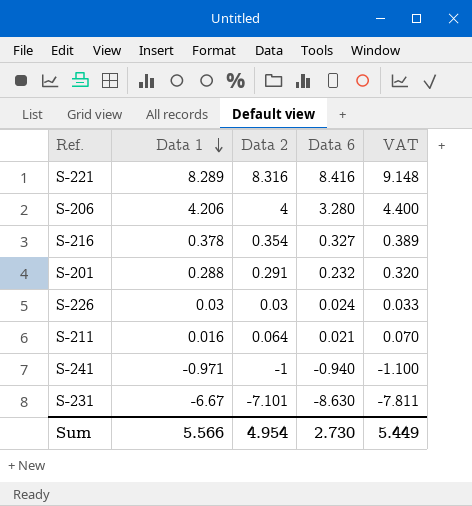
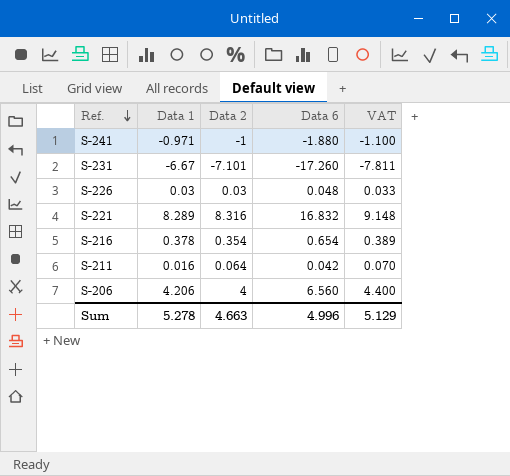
row order: Data 1 descending -> Ref. descending
row S-201: 0.288 | 0.291 | 0.232 | 0.320 -> none
S-241 | Data 6: -0.940 -> -1.880
S-231 | Data 6: -8.630 -> -17.260
S-226 | Data 6: 0.024 -> 0.048
S-221 | Data 6: 8.416 -> 16.832
S-216 | Data 6: 0.327 -> 0.654
S-211 | Data 6: 0.021 -> 0.042
S-206 | Data 6: 3.280 -> 6.560
Sum | Data 1: 5.566 -> 5.278
Sum | Data 2: 4.954 -> 4.663
Sum | Data 6: 2.730 -> 4.996
Sum | VAT: 5.449 -> 5.129

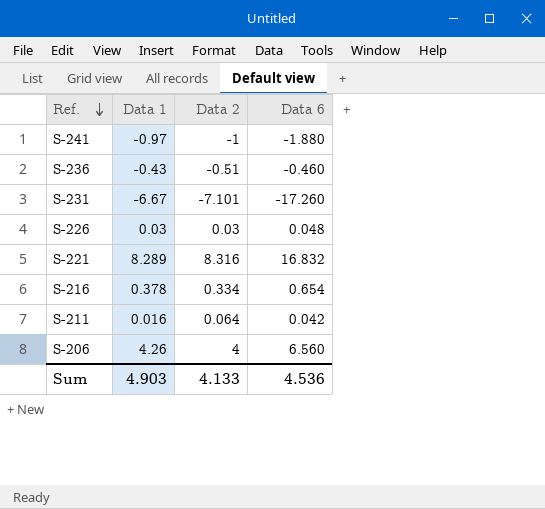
column VAT | formula: [Data 2] * 1.1 -> none
S-241 | Data 1: -0.971 -> -0.97
row S-236: none -> -0.43 | -0.51 | -0.460
S-216 | Data 2: 0.354 -> 0.334
S-206 | Data 1: 4.206 -> 4.26
Sum | Data 1: 5.278 -> 4.903
Sum | Data 2: 4.663 -> 4.133
Sum | Data 6: 4.996 -> 4.536

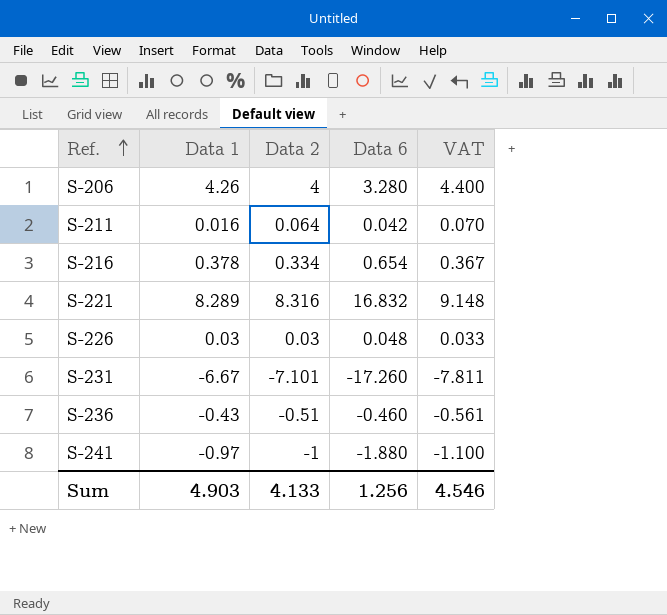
row order: Ref. descending -> Ref. ascending
column VAT | formula: none -> [Data 2] * 1.1
S-206 | Data 6: 6.560 -> 3.280
Sum | Data 6: 4.536 -> 1.256

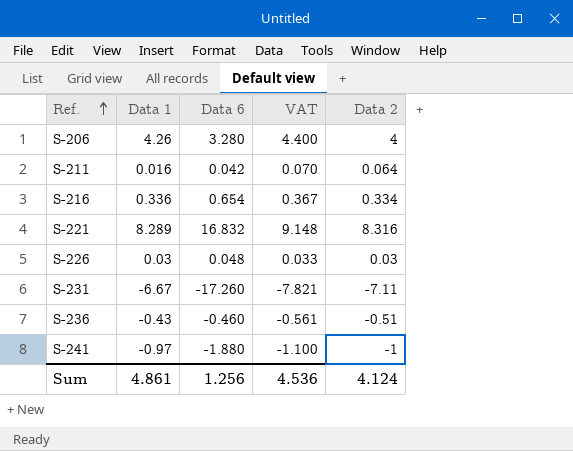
column Data 2 | position: 3 -> 5
S-216 | Data 1: 0.378 -> 0.336
S-231 | VAT: -7.811 -> -7.821
S-231 | Data 2: -7.101 -> -7.11
Sum | Data 1: 4.903 -> 4.861
Sum | VAT: 4.546 -> 4.536
Sum | Data 2: 4.133 -> 4.124

